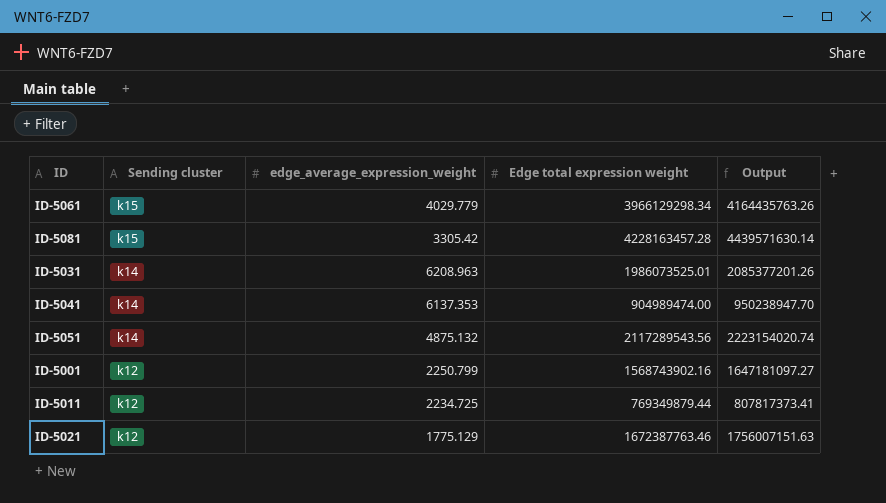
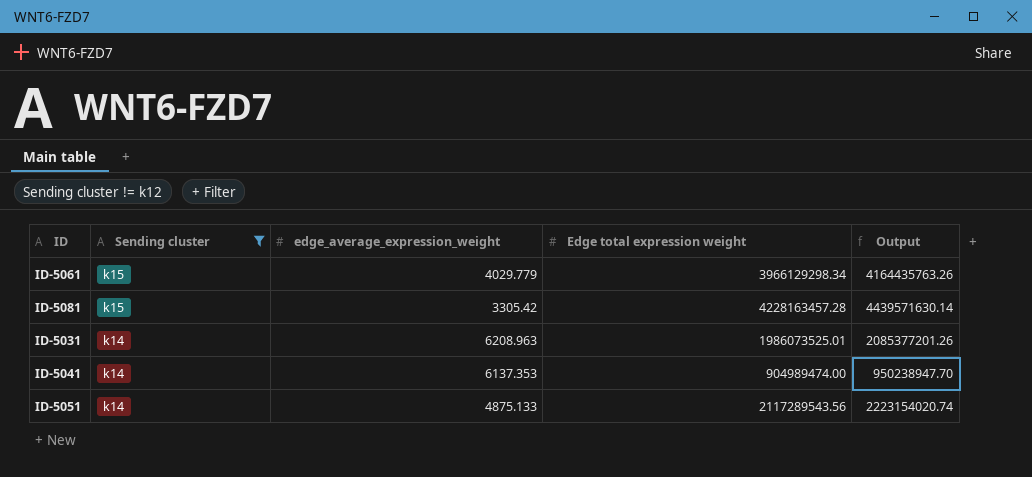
filter: none -> Sending cluster != k12
ID-5051 | edge_average_expression_weight: 4875.132 -> 4875.133

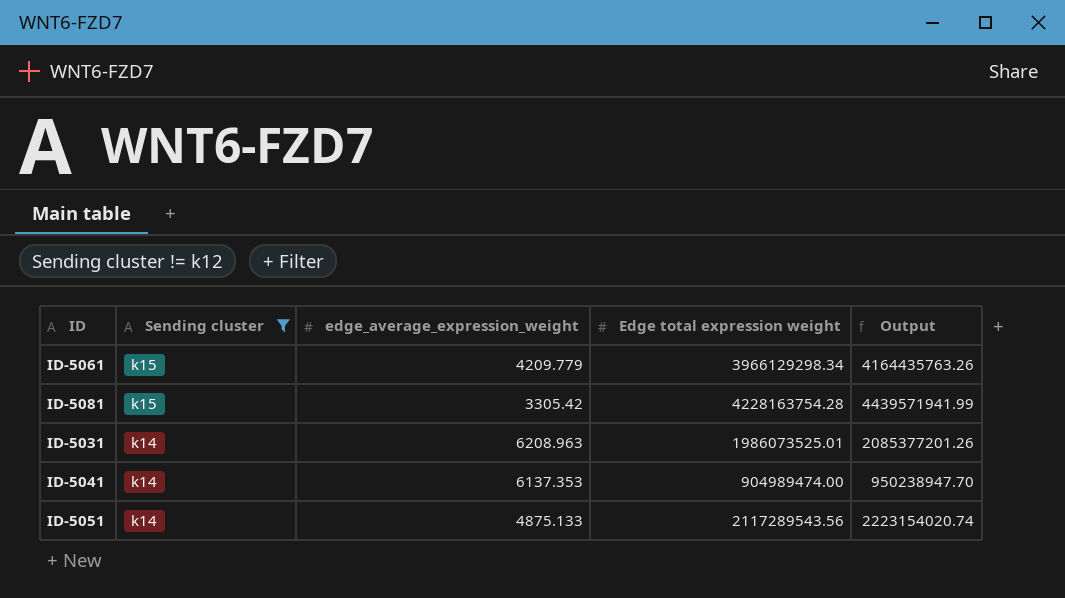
ID-5061 | edge_average_expression_weight: 4029.779 -> 4209.779
ID-5081 | Edge total expression weight: 4228163457.28 -> 4228163754.28
ID-5081 | Output: 4439571630.14 -> 4439571941.99

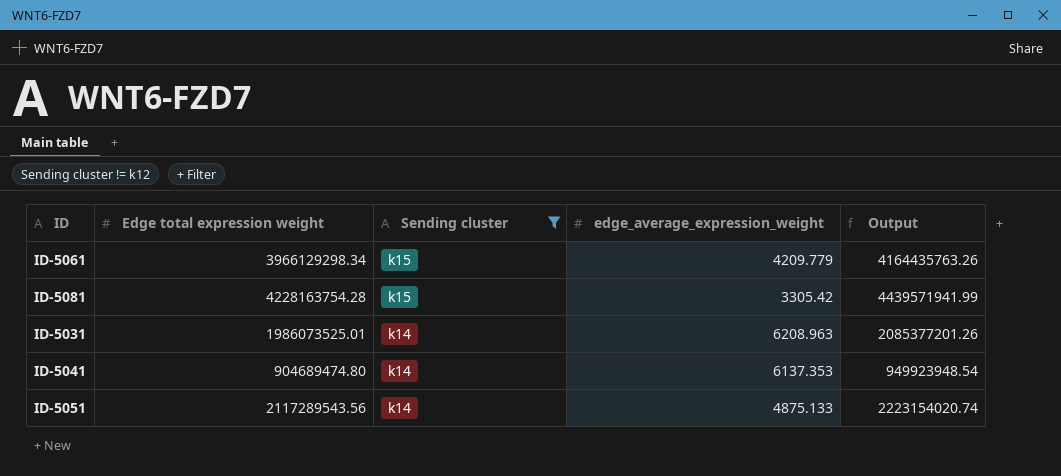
column Edge total expression weight | position: 4 -> 2
ID-5041 | Edge total expression weight: 904989474.00 -> 904689474.80
ID-5041 | Output: 950238947.70 -> 949923948.54

